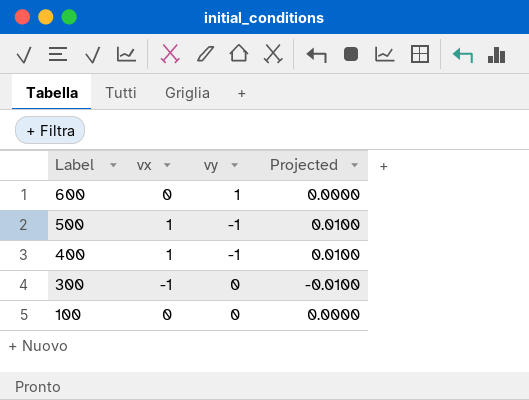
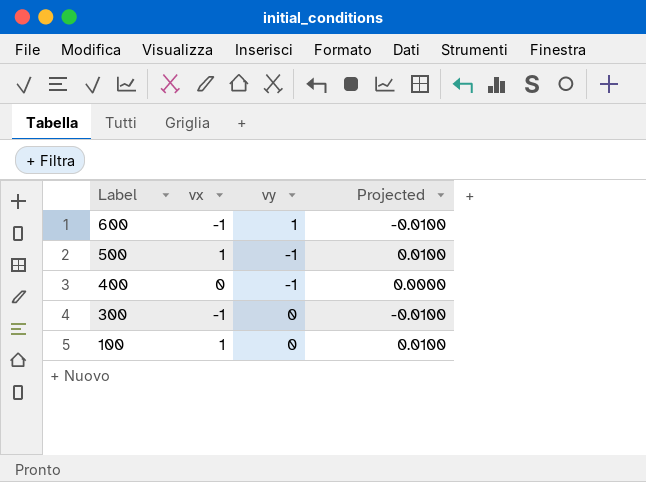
600 | vx: 0 -> -1
600 | Projected: 0.0000 -> -0.0100
400 | vx: 1 -> 0
400 | Projected: 0.0100 -> 0.0000
100 | vx: 0 -> 1
100 | Projected: 0.0000 -> 0.0100

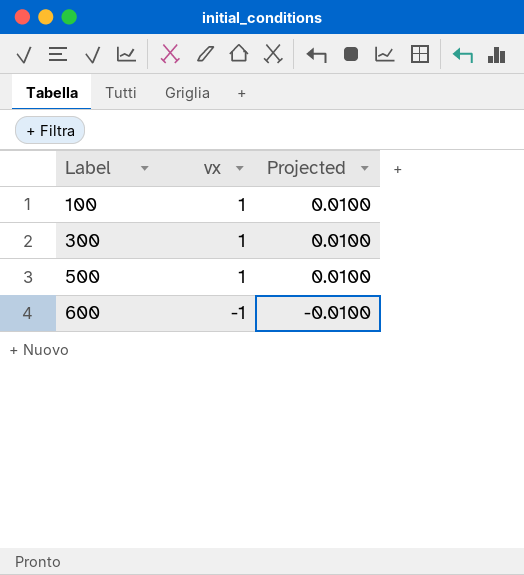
row order: Label descending -> Label ascending
column vy | position: 3 -> none
row 400: 0 | -1 | 0.0000 -> none
300 | vx: -1 -> 1
300 | Projected: -0.0100 -> 0.0100

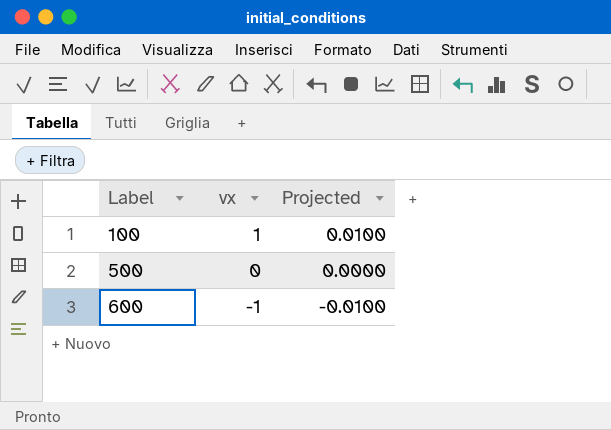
row 300: 1 | 0.0100 -> none
500 | vx: 1 -> 0
500 | Projected: 0.0100 -> 0.0000

